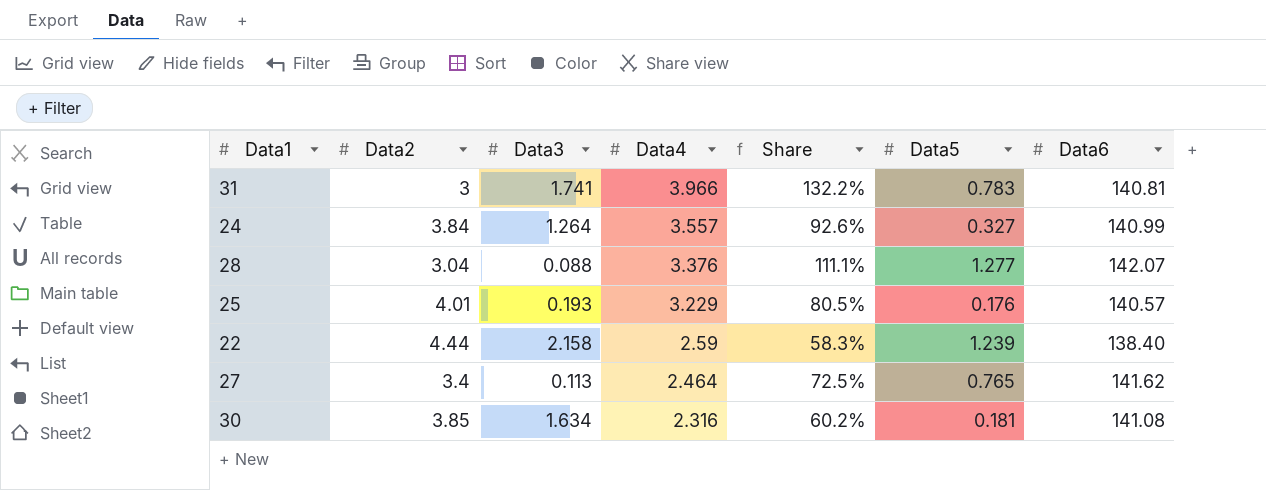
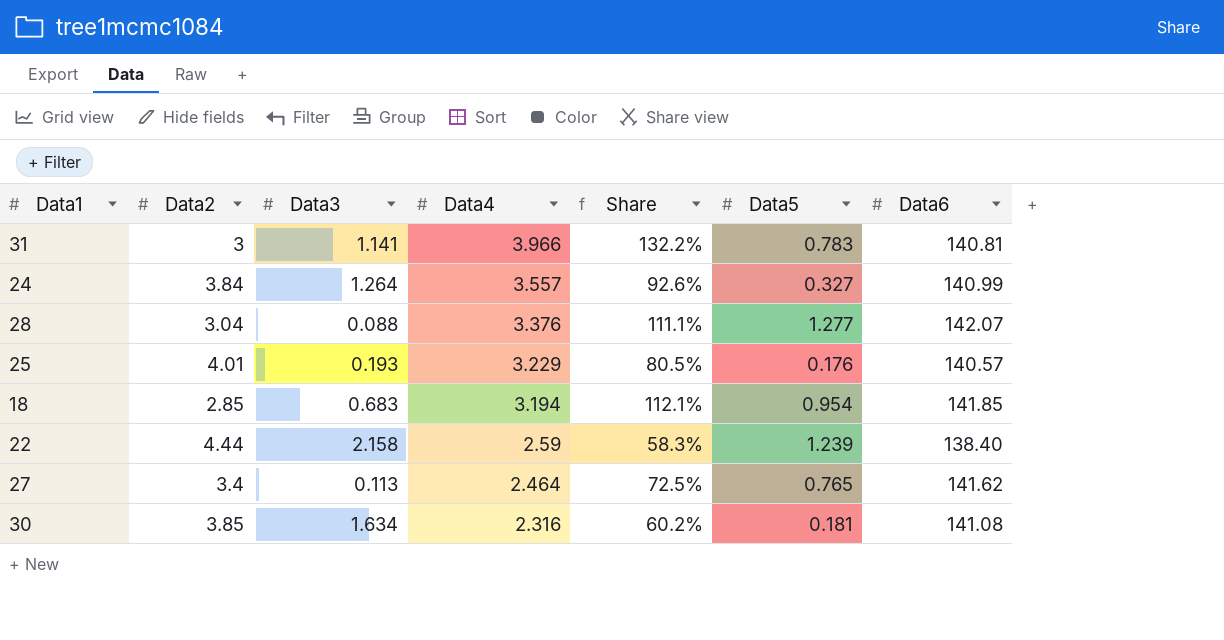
31 | Data3: 1.741 -> 1.141
row 18: none -> 2.85 | 0.683 | 3.194 | 112.1% | 0.954 | 141.85

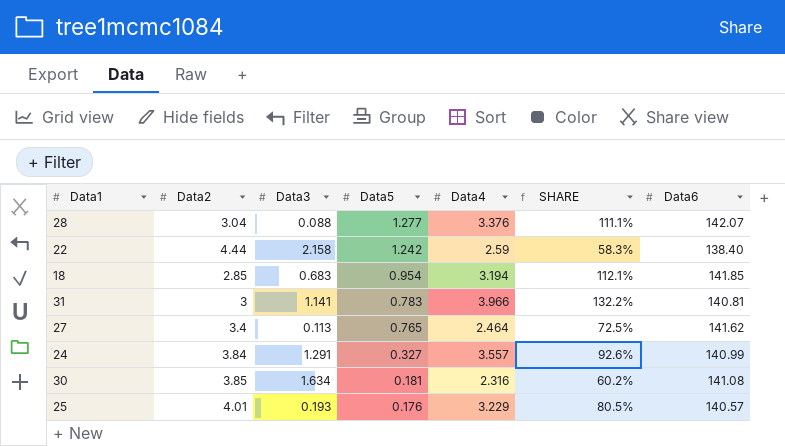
row order: Data4 descending -> Data5 descending
column Data5 | position: 6 -> 4
column name: Share -> SHARE
22 | Data5: 1.239 -> 1.242
24 | Data3: 1.264 -> 1.291

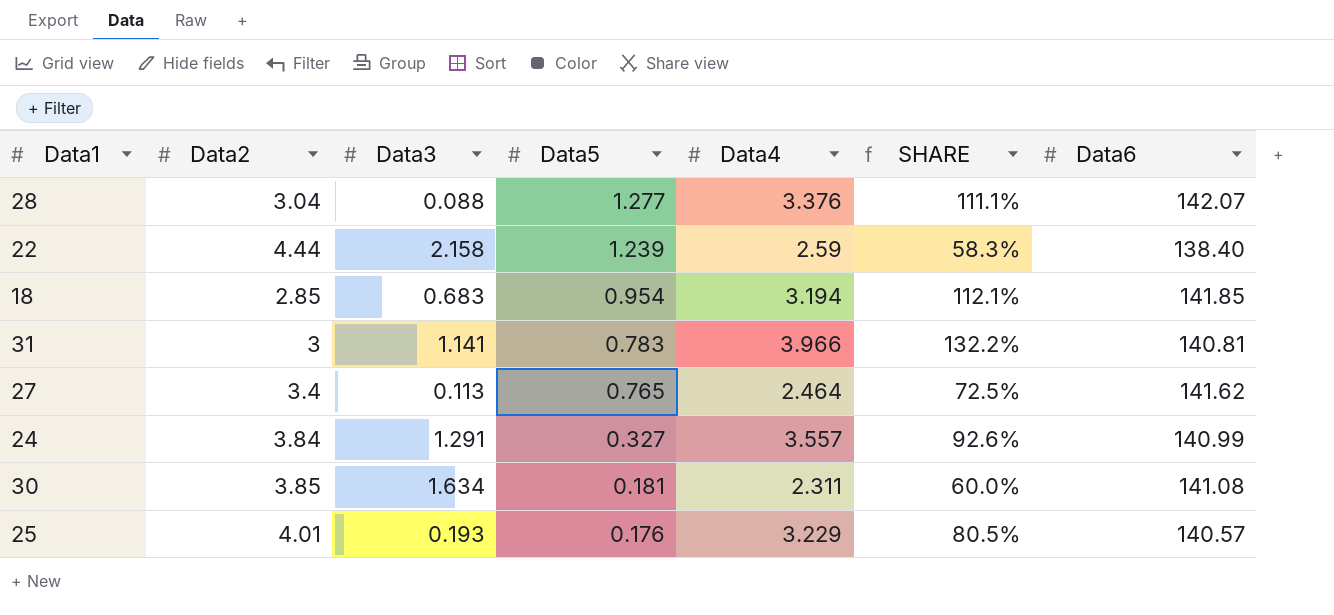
22 | Data5: 1.242 -> 1.239
30 | Data4: 2.316 -> 2.311
30 | SHARE: 60.2% -> 60.0%

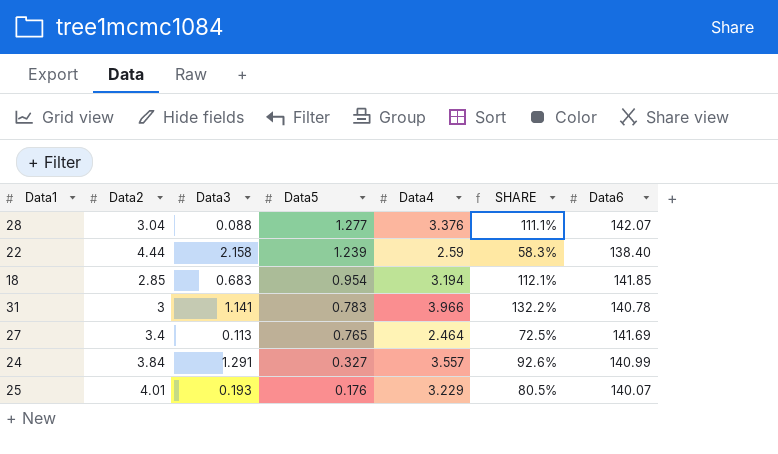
row 30: 3.85 | 1.634 | 0.181 | 2.311 | 60.0% | 141.08 -> none
31 | Data6: 140.81 -> 140.78
27 | Data6: 141.62 -> 141.69
25 | Data6: 140.57 -> 140.07

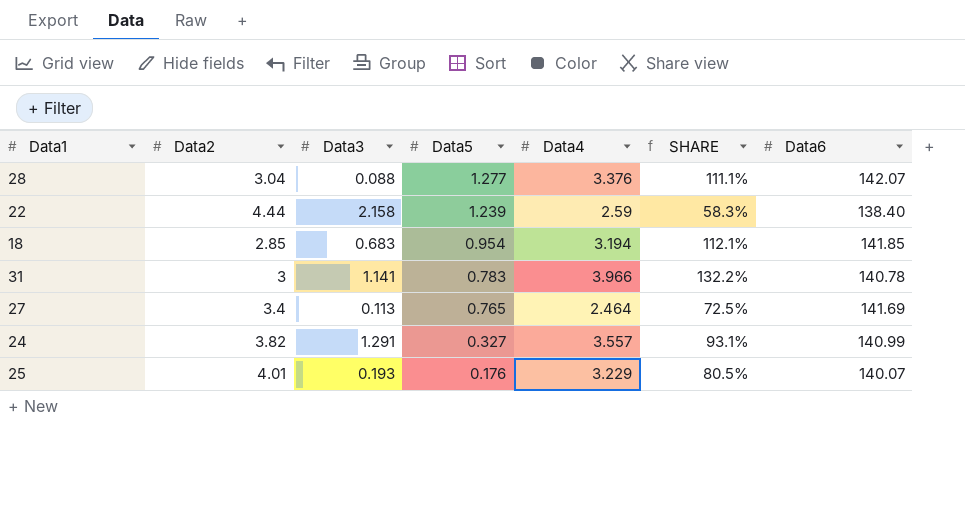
24 | Data2: 3.84 -> 3.82
24 | SHARE: 92.6% -> 93.1%

